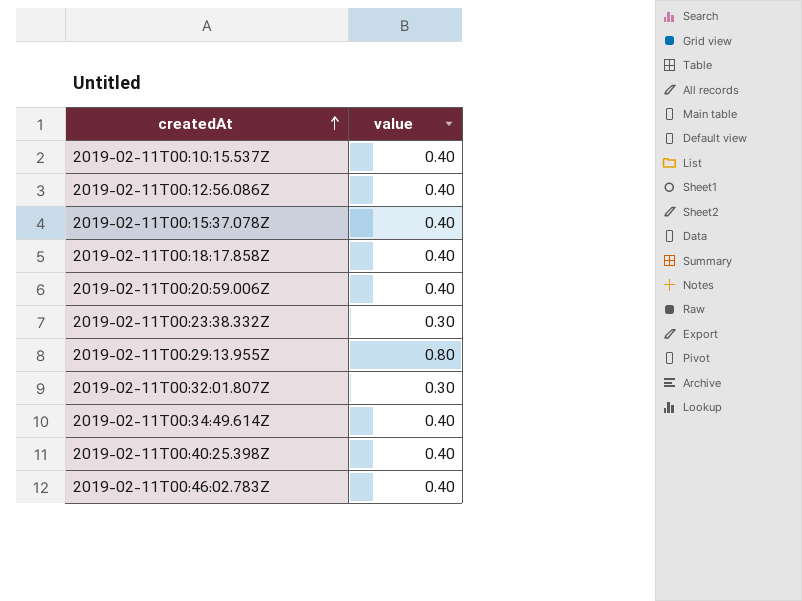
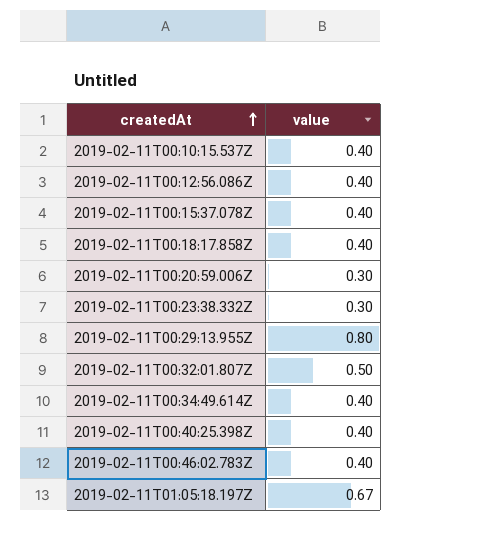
2019-02-11T00:20:59.006Z | value: 0.40 -> 0.30
2019-02-11T00:32:01.807Z | value: 0.30 -> 0.50
row 2019-02-11T01:05:18.197Z: none -> 0.67

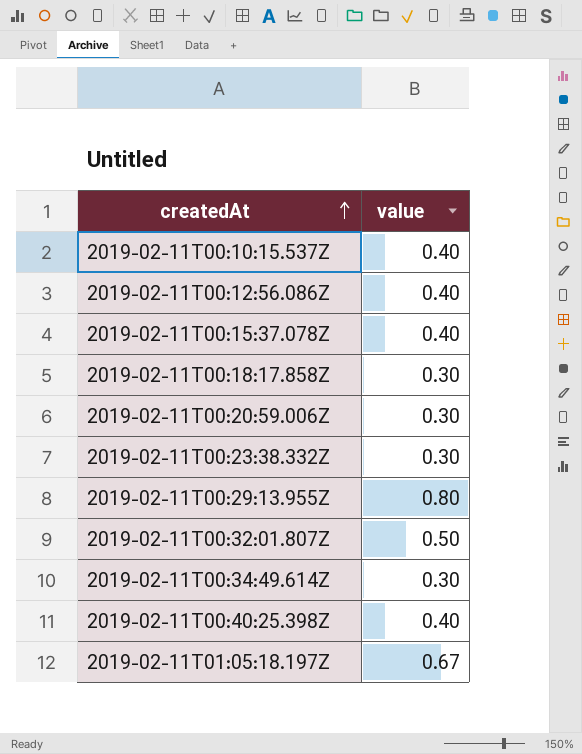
row 2019-02-11T00:46:02.783Z: 0.40 -> none
2019-02-11T00:18:17.858Z | value: 0.40 -> 0.30
2019-02-11T00:34:49.614Z | value: 0.40 -> 0.30

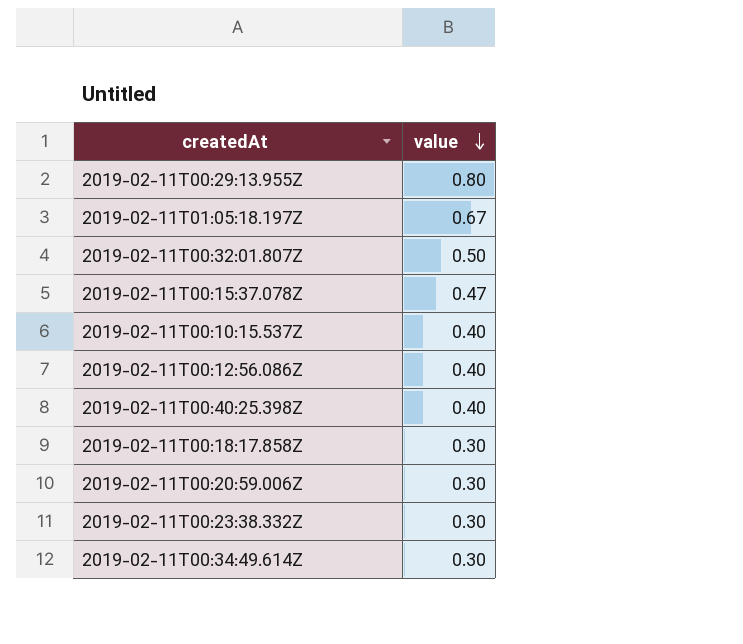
row order: createdAt ascending -> value descending
2019-02-11T00:15:37.078Z | value: 0.40 -> 0.47

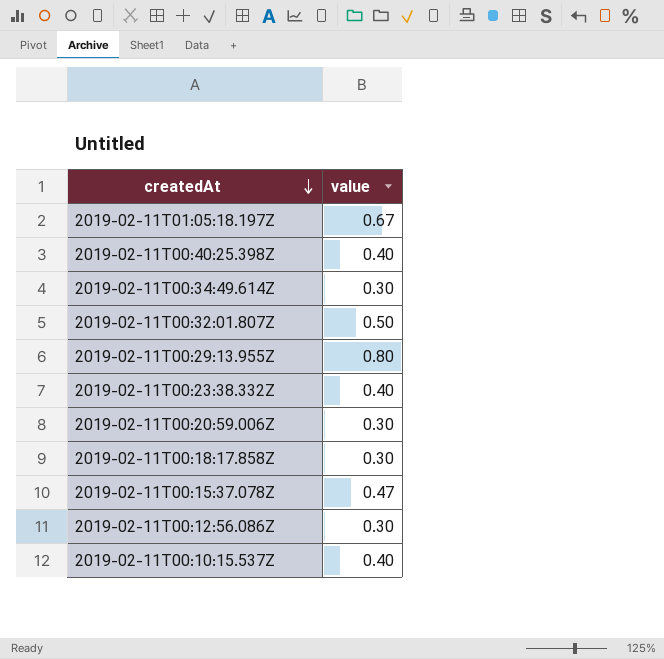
row order: value descending -> createdAt descending
2019-02-11T00:23:38.332Z | value: 0.30 -> 0.40
2019-02-11T00:12:56.086Z | value: 0.40 -> 0.30

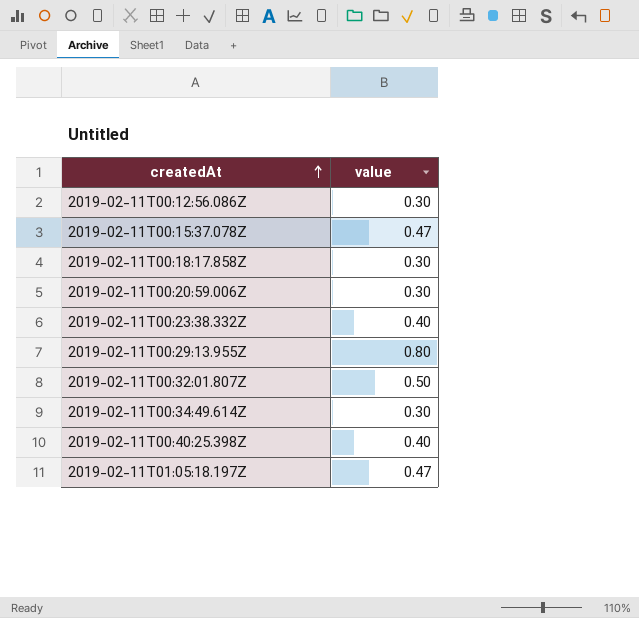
row order: createdAt descending -> createdAt ascending
row 2019-02-11T00:10:15.537Z: 0.40 -> none
2019-02-11T01:05:18.197Z | value: 0.67 -> 0.47

